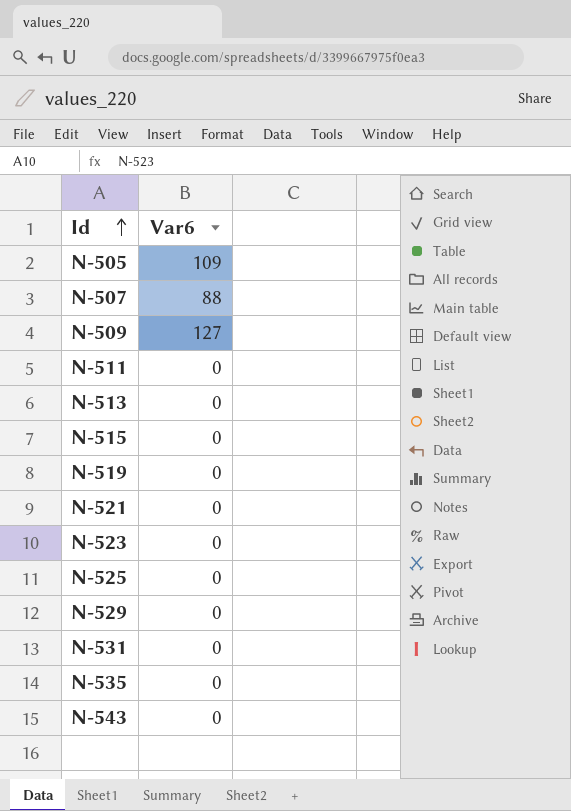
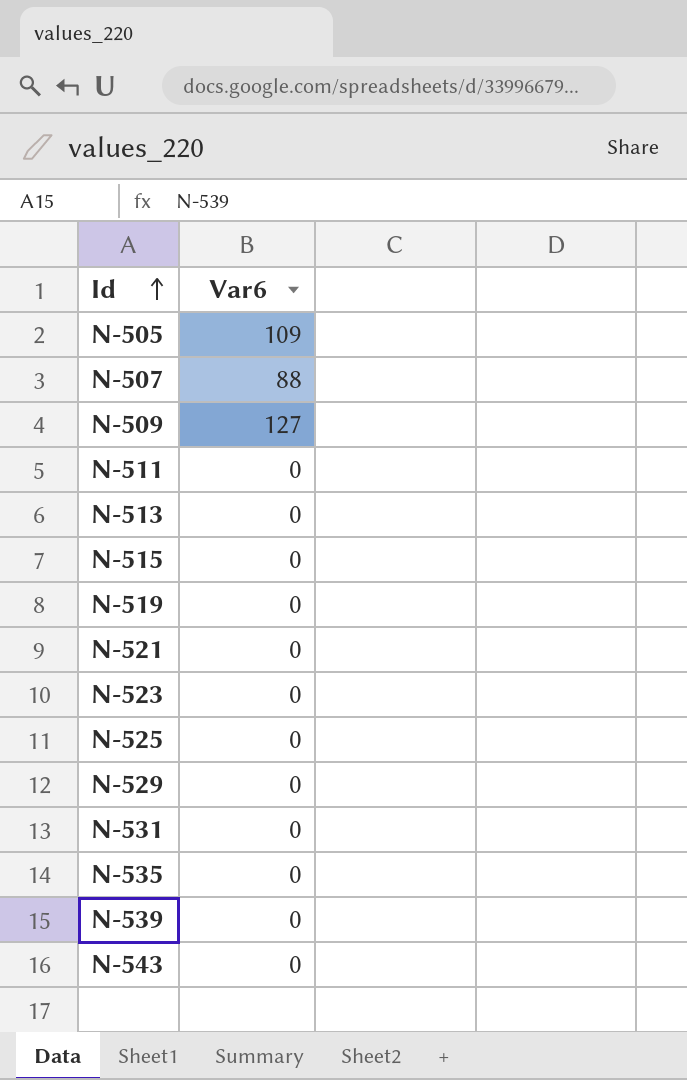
row N-539: none -> 0

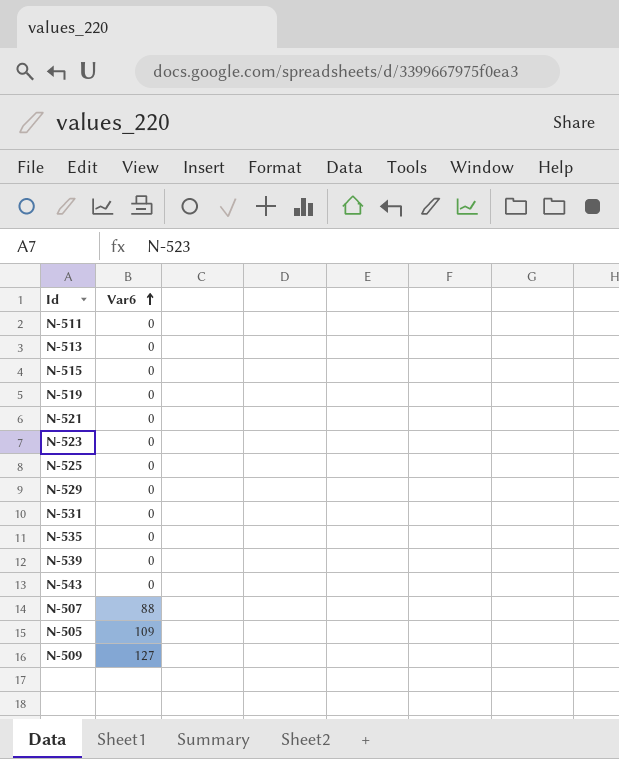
row order: Id ascending -> Var6 ascending

